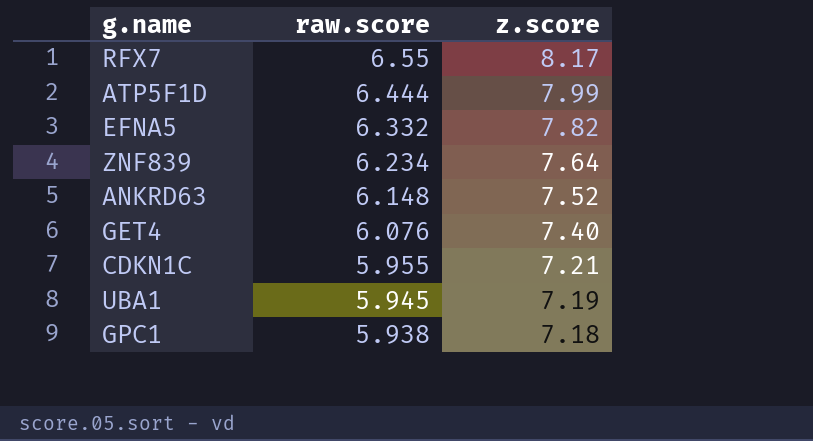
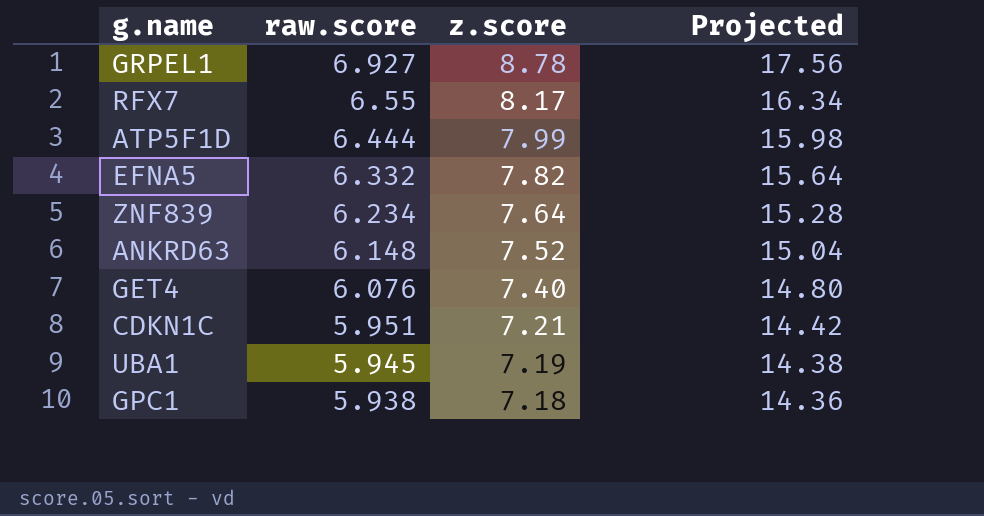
column Projected | formula: none -> [z.score] * 2
row GRPEL1: none -> 6.927 | 8.78 | 17.56
CDKN1C | raw.score: 5.955 -> 5.951

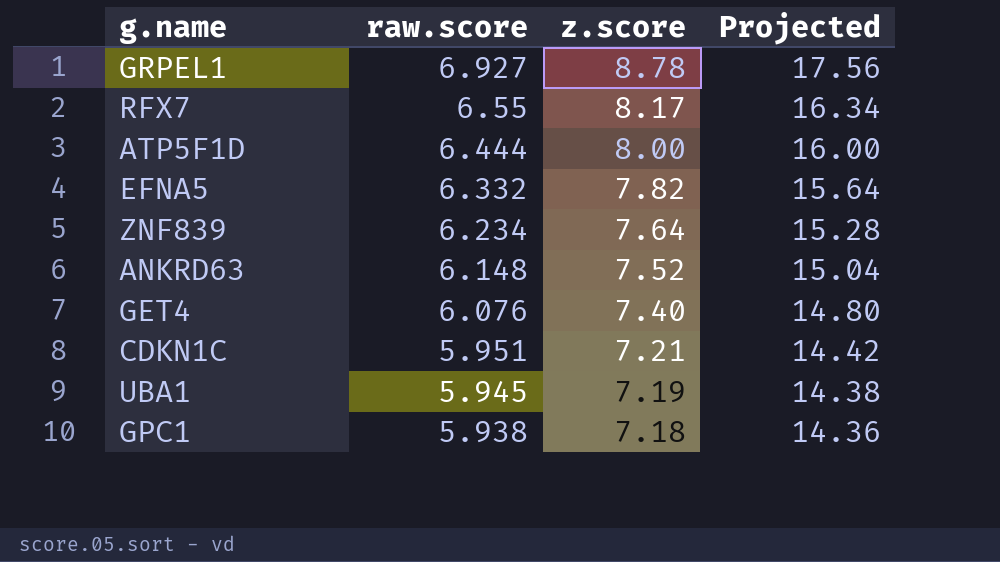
ATP5F1D | z.score: 7.99 -> 8.00
ATP5F1D | Projected: 15.98 -> 16.00

